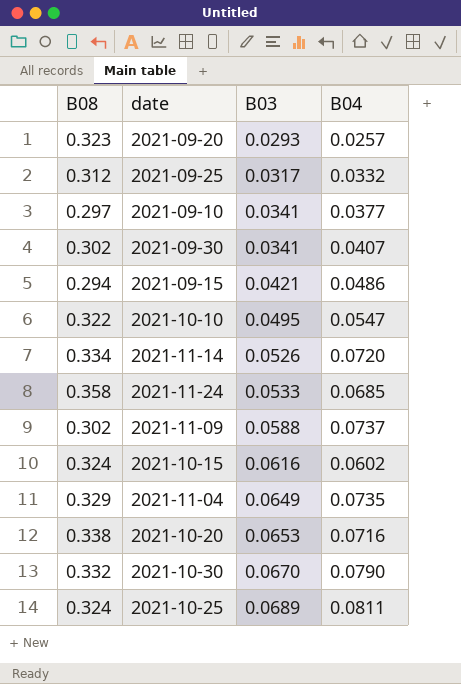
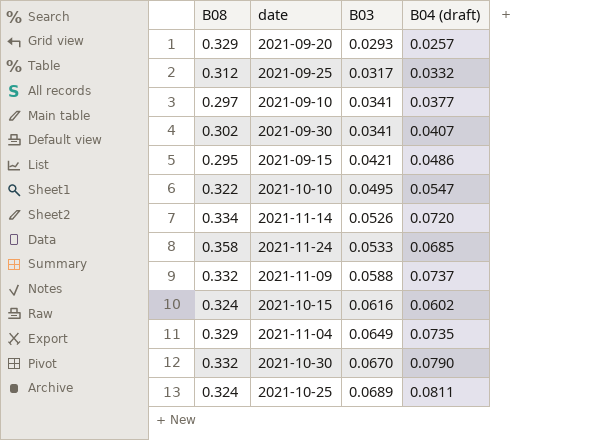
column name: B04 -> B04 (draft)
row 2021-10-20: 0.338 | 0.0653 | 0.0716 -> none
2021-09-20 | B08: 0.323 -> 0.329
2021-09-15 | B08: 0.294 -> 0.295
2021-11-09 | B08: 0.302 -> 0.332

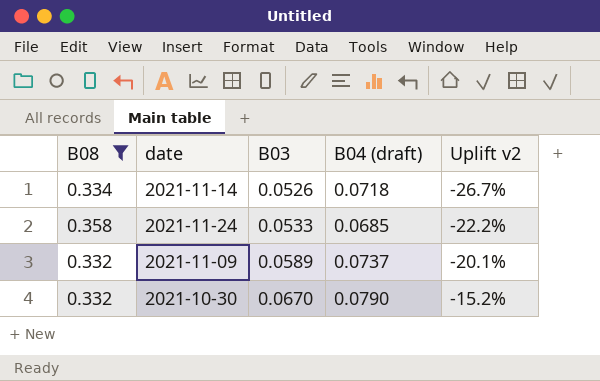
filter: none -> B08 >= 0.332
column Uplift v2 | formula: none -> ([B03] - [B04 (draft)]) / [B04 (draft)]
2021-11-14 | B04 (draft): 0.0720 -> 0.0718
2021-11-09 | B03: 0.0588 -> 0.0589

